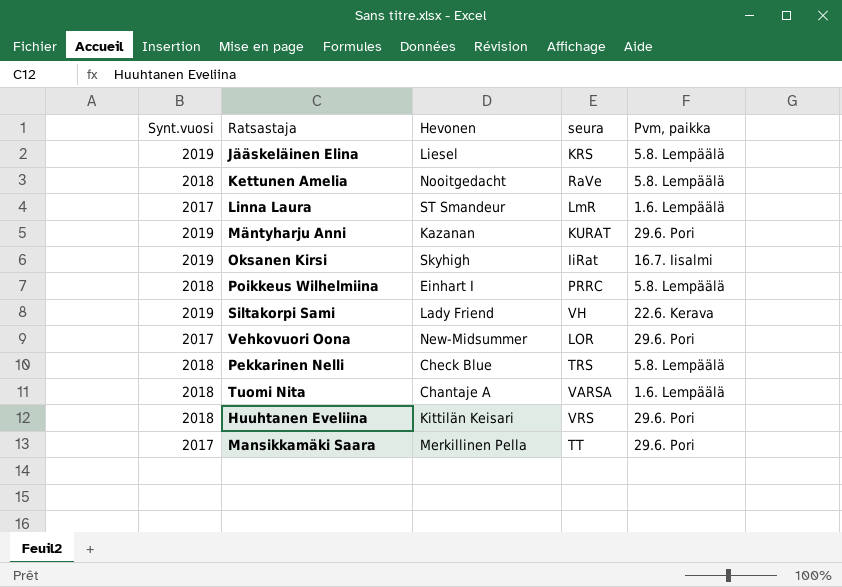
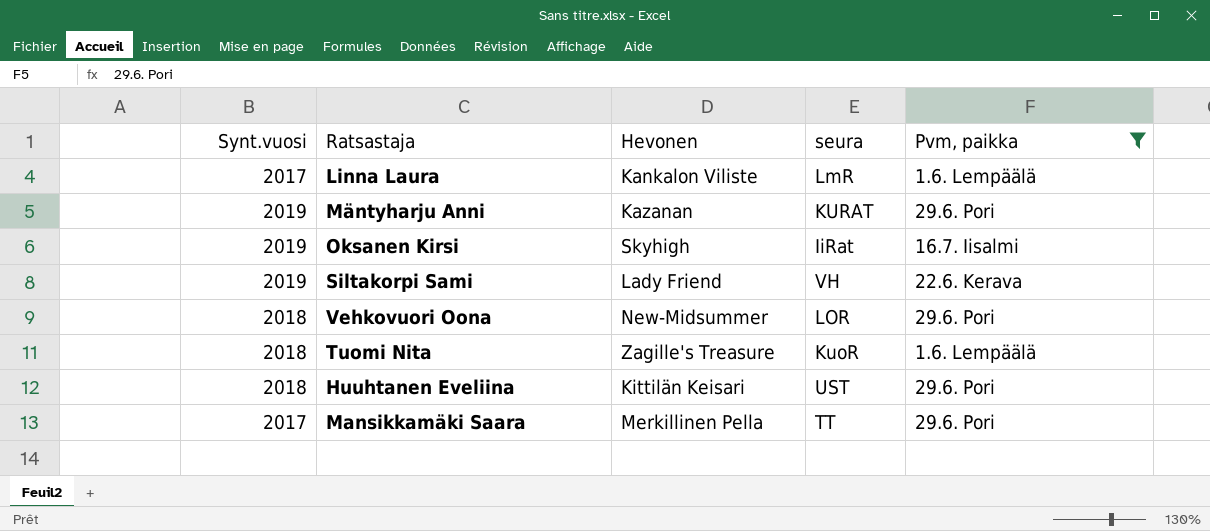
filter: none -> Pvm, paikka != 5.8. Lempäälä
Linna Laura | Hevonen: ST Smandeur -> Kankalon Viliste
Vehkovuori Oona | Synt.vuosi: 2017 -> 2018
Tuomi Nita | Hevonen: Chantaje A -> Zagille's Treasure
Tuomi Nita | seura: VARSA -> KuoR
Huuhtanen Eveliina | seura: VRS -> UST

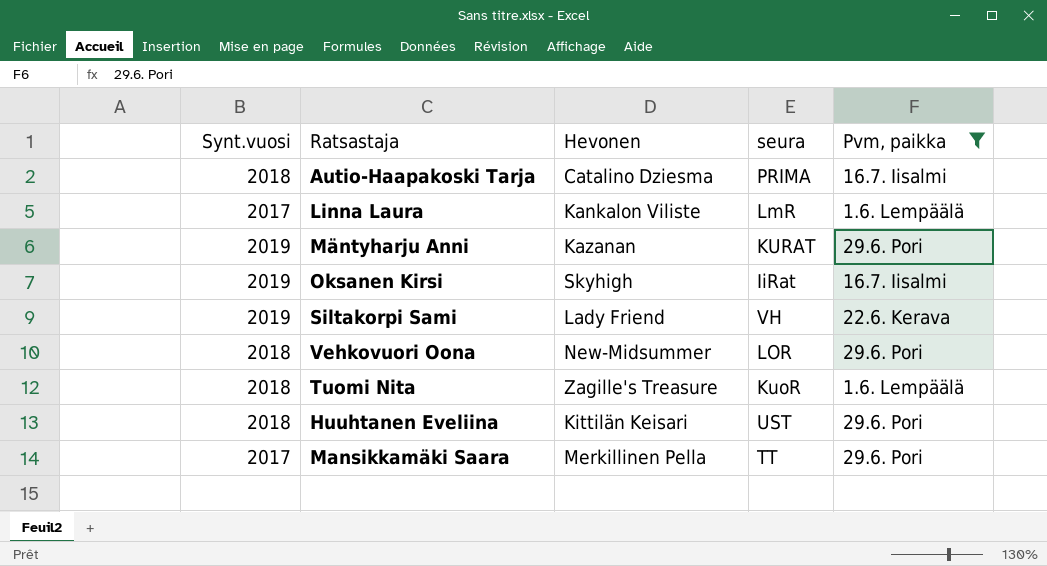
row Autio-Haapakoski Tarja: none -> 2018 | Catalino Dziesma | PRIMA | 16.7. Iisalmi

